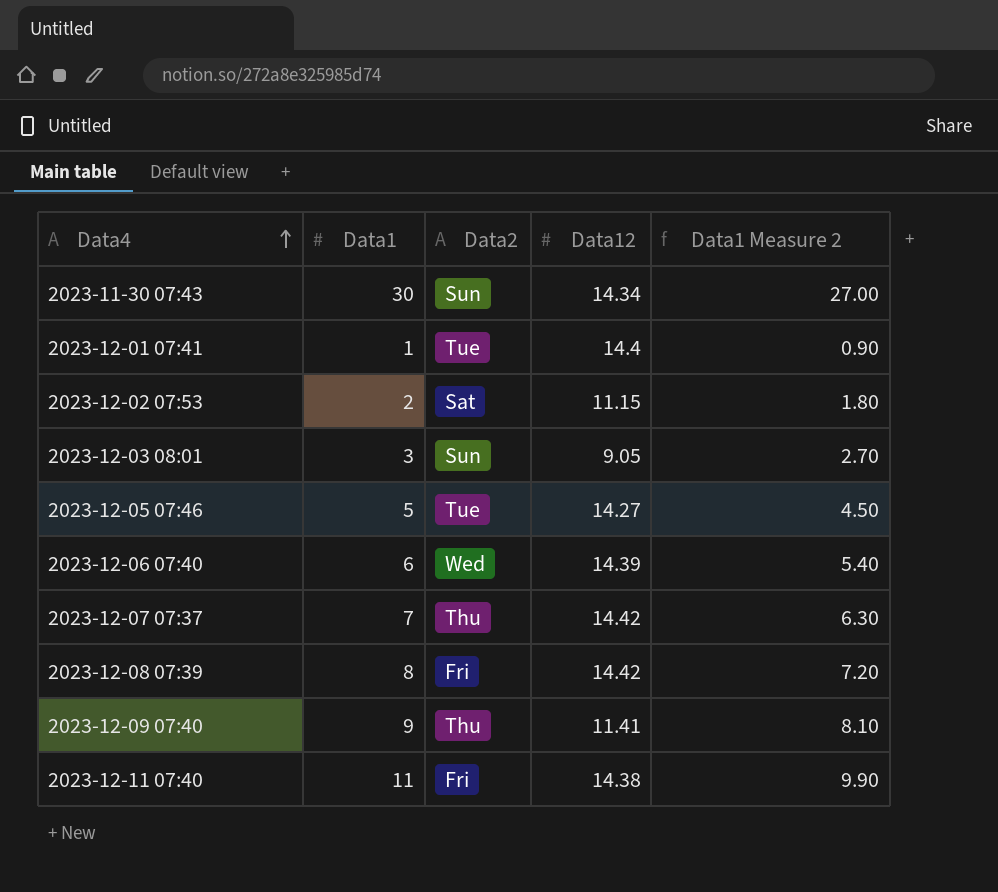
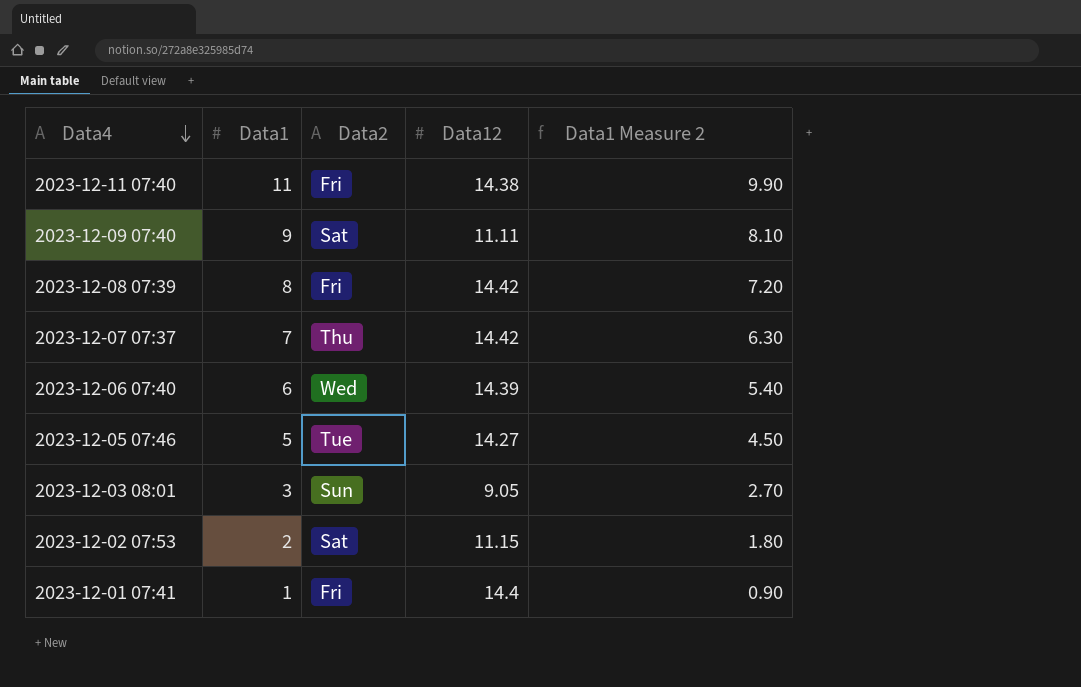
row order: Data4 ascending -> Data4 descending
row 2023-11-30 07:43: 30 | Sun | 14.34 | 27.00 -> none
2023-12-09 07:40 | Data2: Thu -> Sat
2023-12-09 07:40 | Data12: 11.41 -> 11.11
2023-12-01 07:41 | Data2: Tue -> Fri

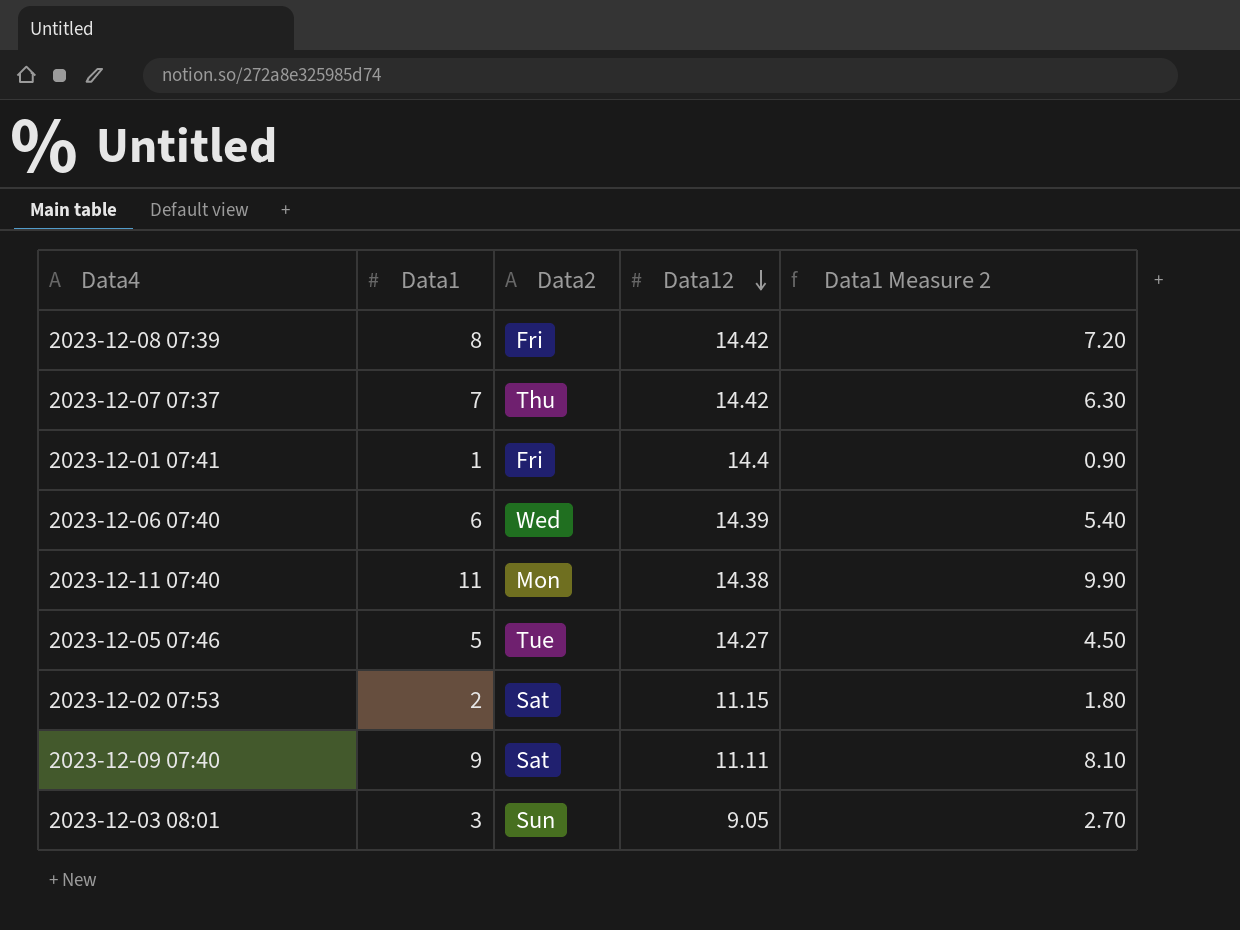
row order: Data4 descending -> Data12 descending
2023-12-11 07:40 | Data2: Fri -> Mon

